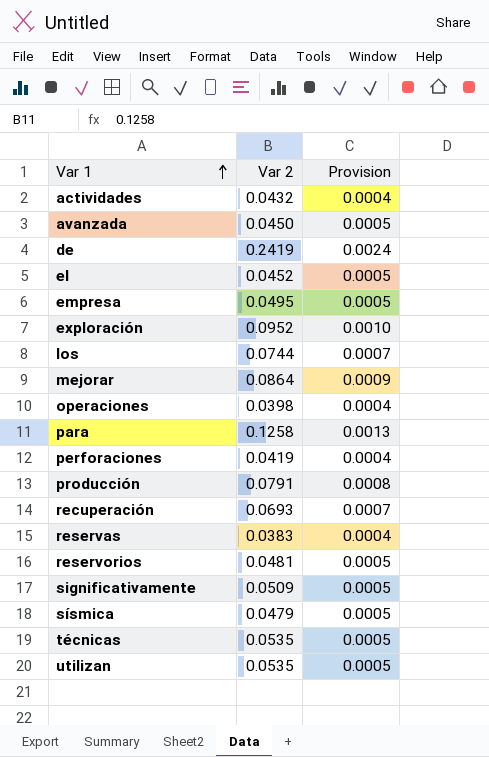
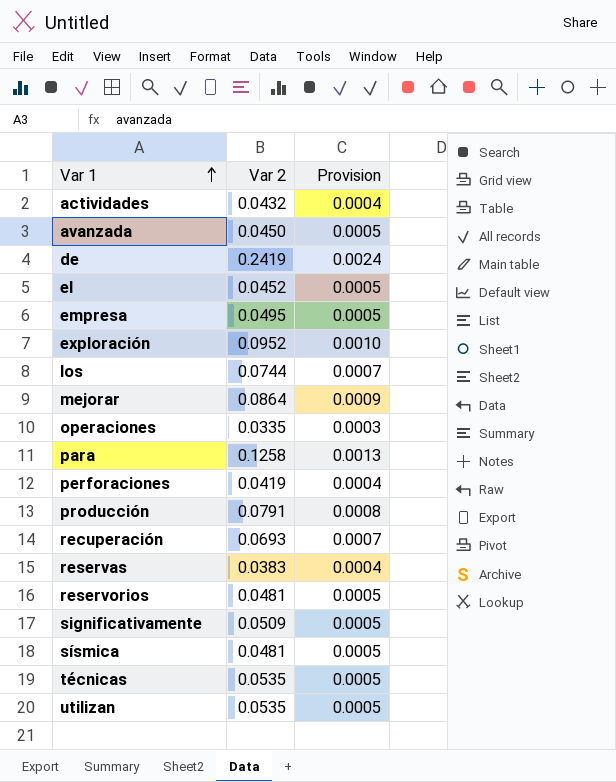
operaciones | Var 2: 0.0398 -> 0.0335
operaciones | Provision: 0.0004 -> 0.0003
sísmica | Var 2: 0.0479 -> 0.0481

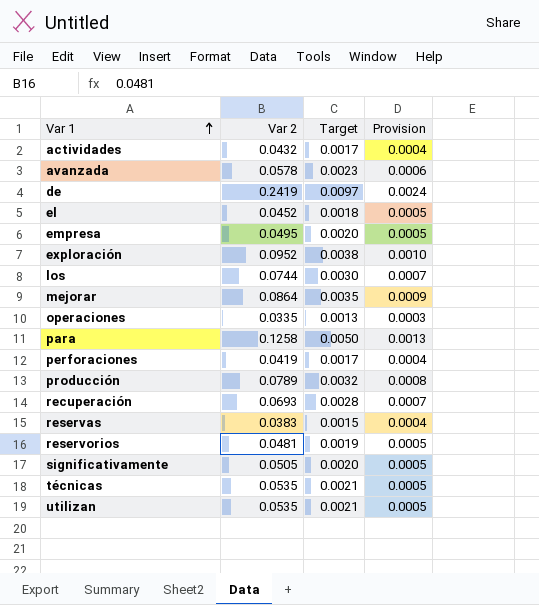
column Target | formula: none -> [Var 2] * 0.04
row sísmica: 0.0481 | 0.0005 -> none
avanzada | Var 2: 0.0450 -> 0.0578
avanzada | Provision: 0.0005 -> 0.0006
producción | Var 2: 0.0791 -> 0.0789
significativamente | Var 2: 0.0509 -> 0.0505

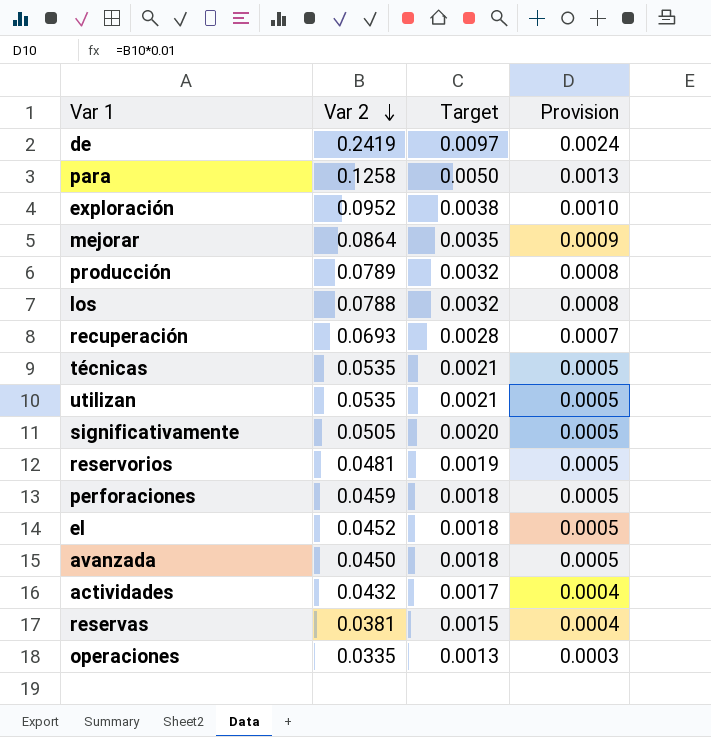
row order: Var 1 ascending -> Var 2 descending
row empresa: 0.0495 | 0.0020 | 0.0005 -> none
los | Var 2: 0.0744 -> 0.0788
los | Target: 0.0030 -> 0.0032
los | Provision: 0.0007 -> 0.0008
perforaciones | Var 2: 0.0419 -> 0.0459
perforaciones | Target: 0.0017 -> 0.0018
perforaciones | Provision: 0.0004 -> 0.0005
avanzada | Var 2: 0.0578 -> 0.0450
avanzada | Target: 0.0023 -> 0.0018
avanzada | Provision: 0.0006 -> 0.0005
reservas | Var 2: 0.0383 -> 0.0381

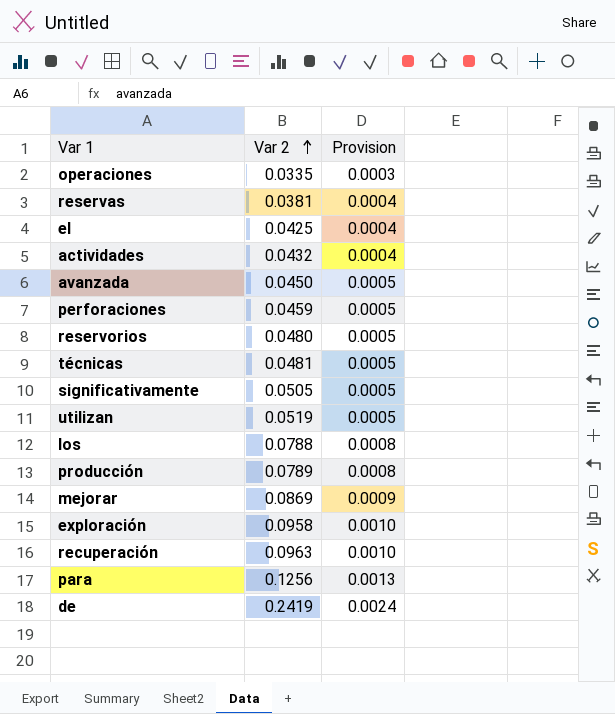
row order: Var 2 descending -> Var 2 ascending
column Target | formula: [Var 2] * 0.04 -> none
el | Var 2: 0.0452 -> 0.0425
el | Provision: 0.0005 -> 0.0004
reservorios | Var 2: 0.0481 -> 0.0480
técnicas | Var 2: 0.0535 -> 0.0481
utilizan | Var 2: 0.0535 -> 0.0519
mejorar | Var 2: 0.0864 -> 0.0869
exploración | Var 2: 0.0952 -> 0.0958
recuperación | Var 2: 0.0693 -> 0.0963
recuperación | Provision: 0.0007 -> 0.0010
para | Var 2: 0.1258 -> 0.1256

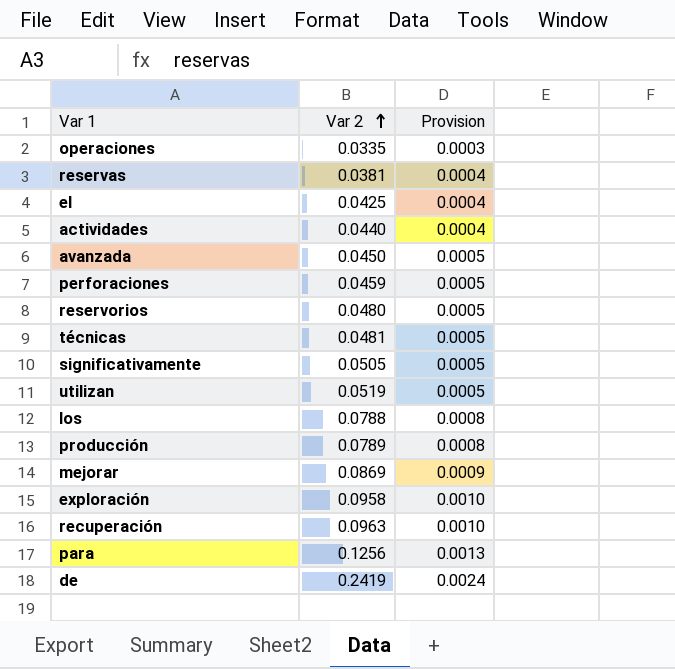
actividades | Var 2: 0.0432 -> 0.0440

